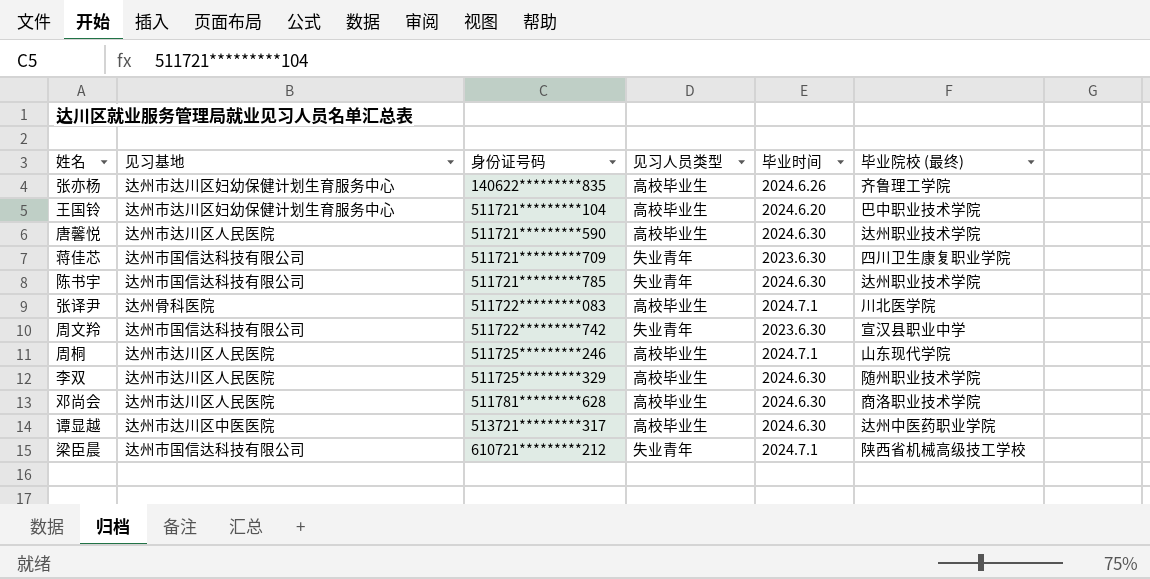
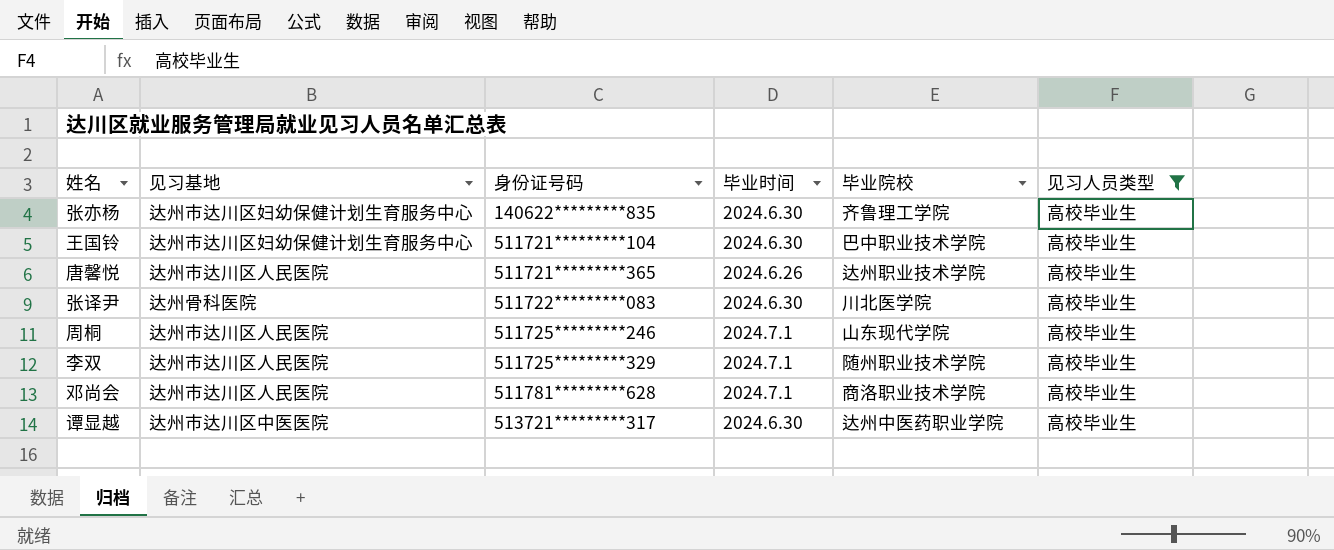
filter: none -> 见习人员类型 = 高校毕业生
column name: 毕业院校 (最终) -> 毕业院校
column 见习人员类型 | position: 4 -> 6
张亦杨 | 毕业时间: 2024.6.26 -> 2024.6.30
王国铃 | 毕业时间: 2024.6.20 -> 2024.6.30
唐馨悦 | 身份证号码: 511721*********590 -> 511721*********365
唐馨悦 | 毕业时间: 2024.6.30 -> 2024.6.26
张译尹 | 毕业时间: 2024.7.1 -> 2024.6.30
李双 | 毕业时间: 2024.6.30 -> 2024.7.1
邓尚会 | 毕业时间: 2024.6.30 -> 2024.7.1

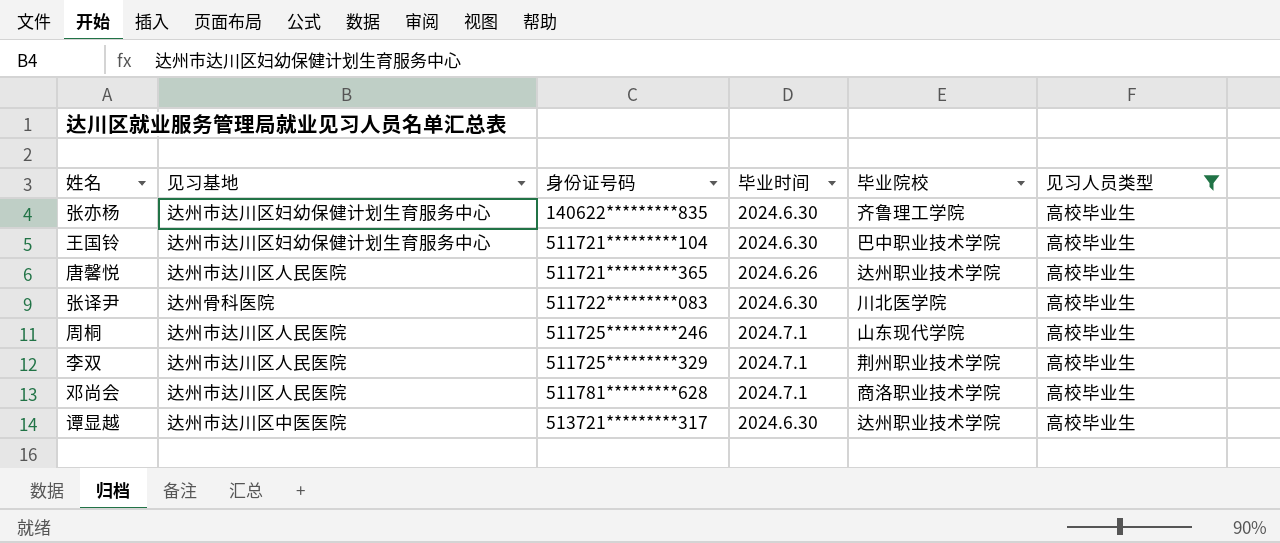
李双 | 毕业院校: 随州职业技术学院 -> 荆州职业技术学院
谭显越 | 毕业院校: 达州中医药职业学院 -> 达州职业技术学院

